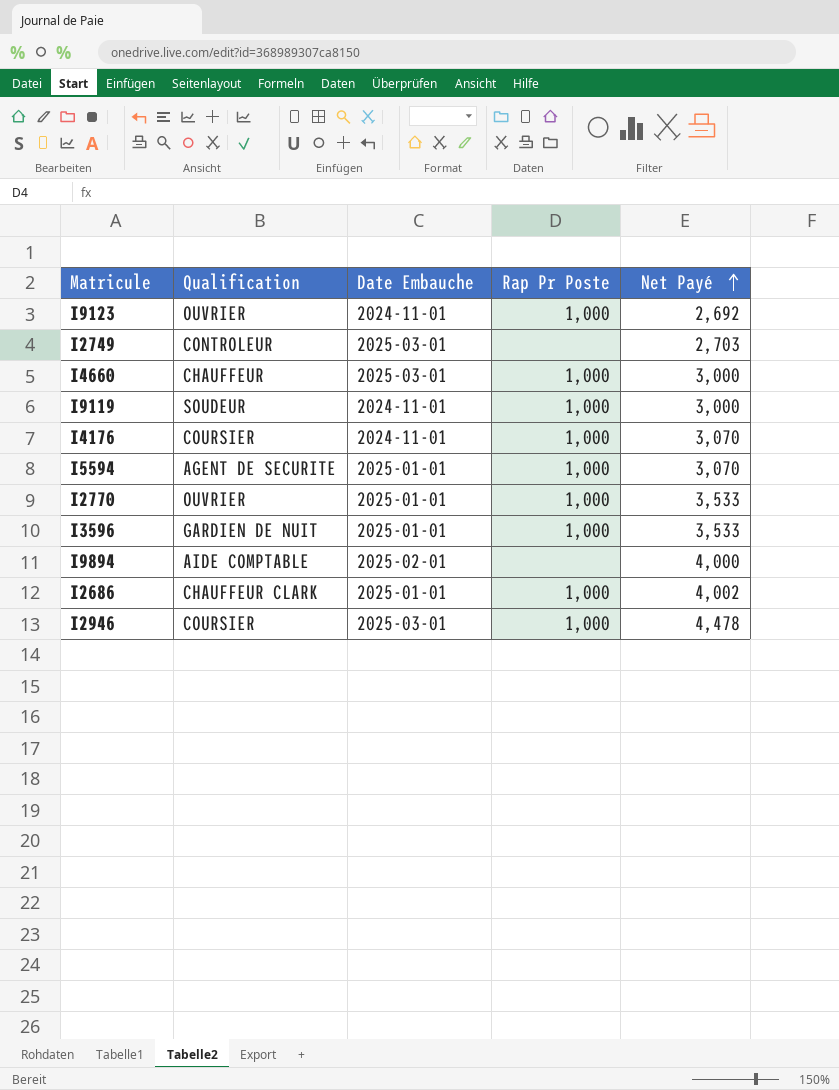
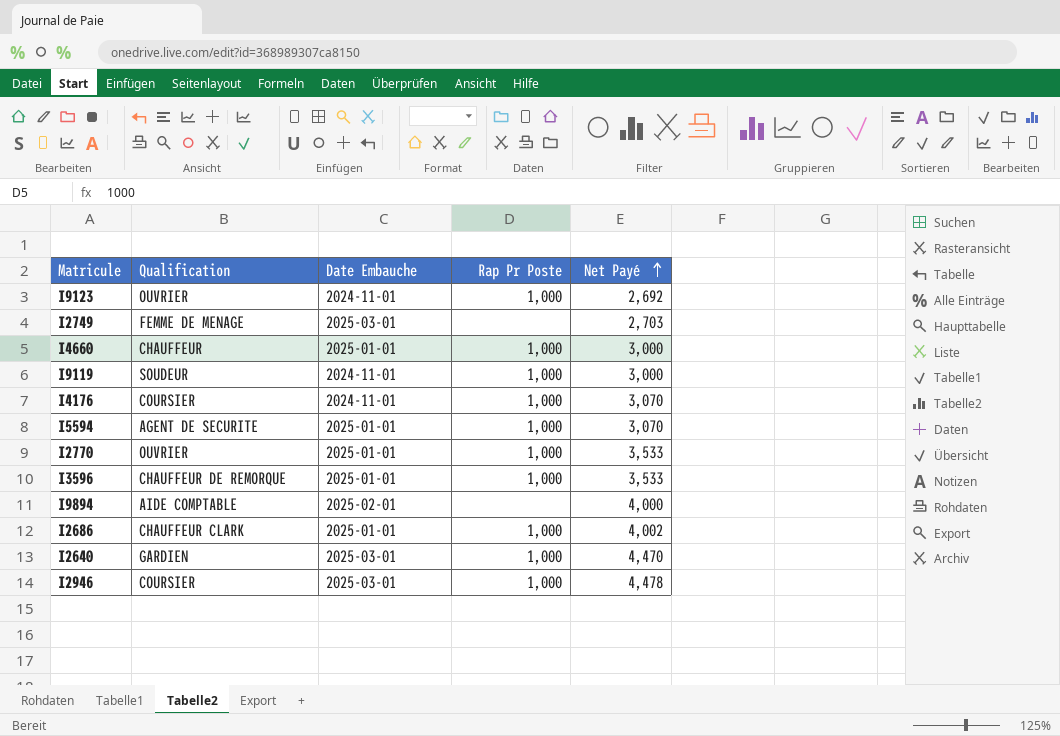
I2749 | Qualification: CONTROLEUR -> FEMME DE MENAGE
I4660 | Date Embauche: 2025-03-01 -> 2025-01-01
I3596 | Qualification: GARDIEN DE NUIT -> CHAUFFEUR DE REMORQUE
row I2640: none -> GARDIEN | 2025-03-01 | 1,000 | 4,470

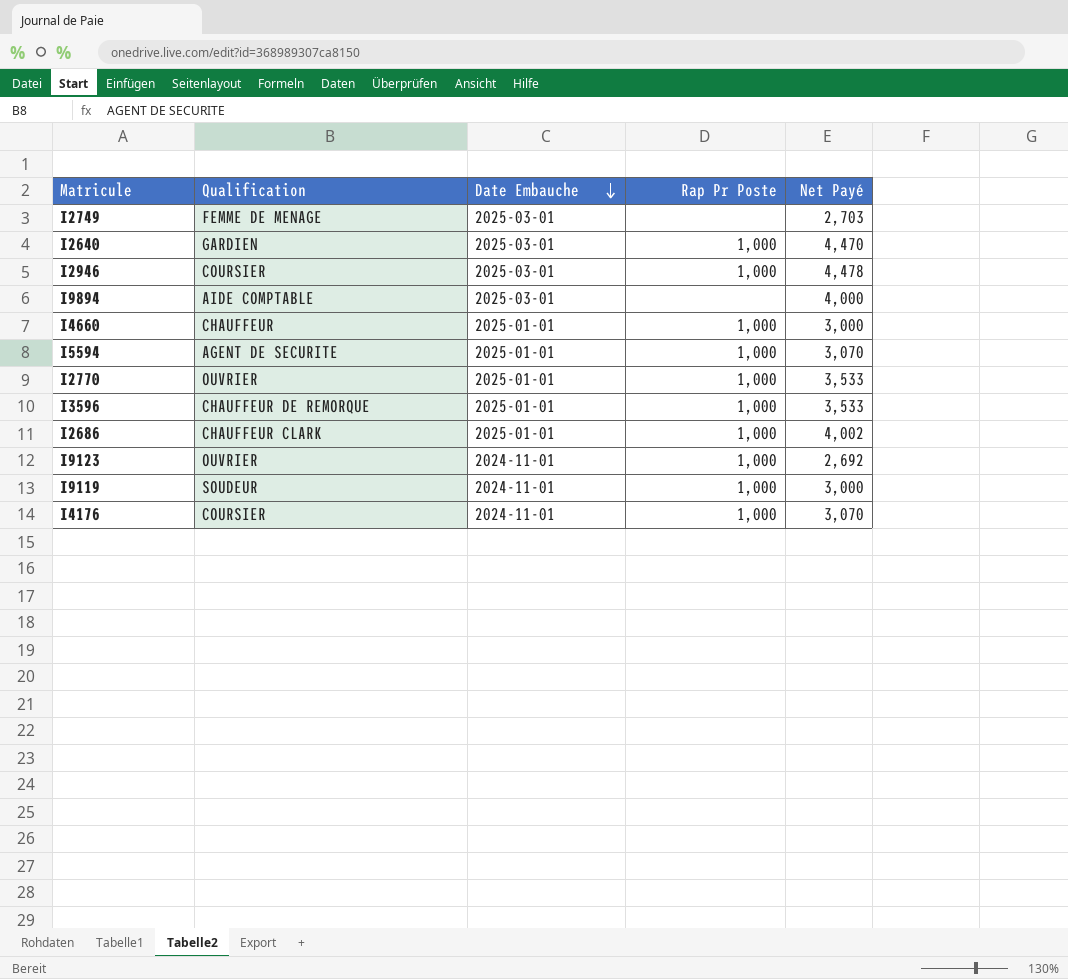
row order: Net Payé ascending -> Date Embauche descending
I9894 | Date Embauche: 2025-02-01 -> 2025-03-01

